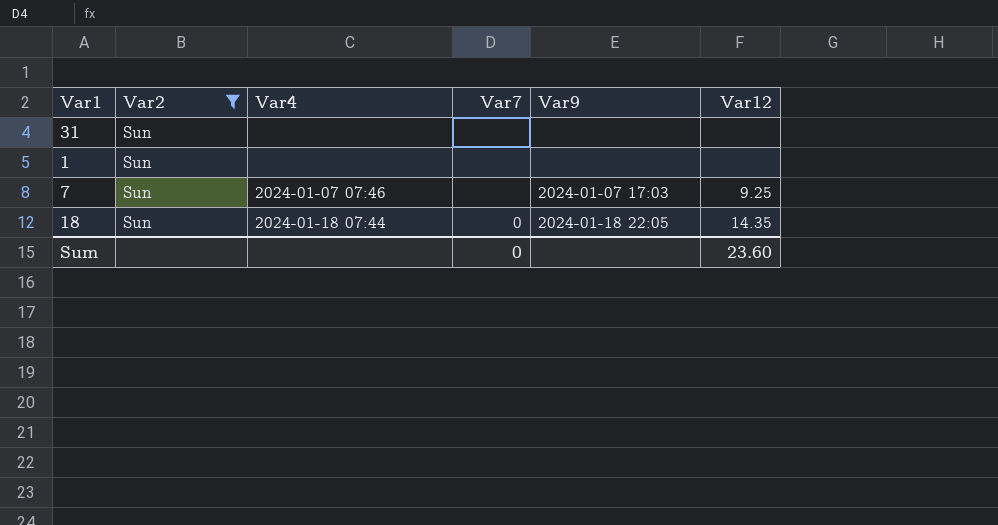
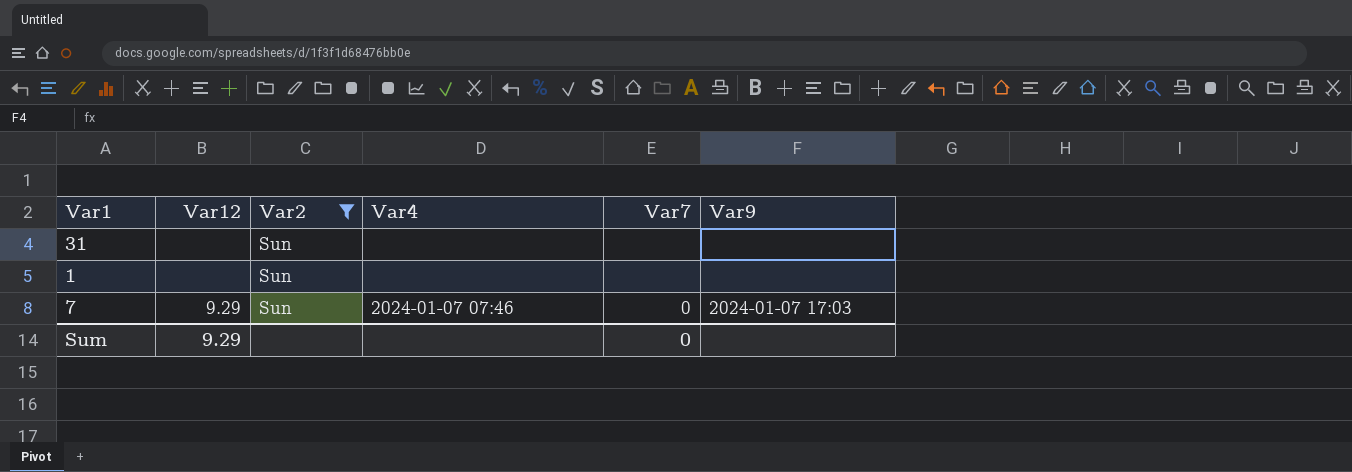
column Var12 | position: 6 -> 2
row 18: Sun | 2024-01-18 07:44 | 0 | 2024-01-18 22:05 | 14.35 -> none
7 | Var12: 9.25 -> 9.29
7 | Var7: none -> 0
Sum | Var12: 23.60 -> 9.29

